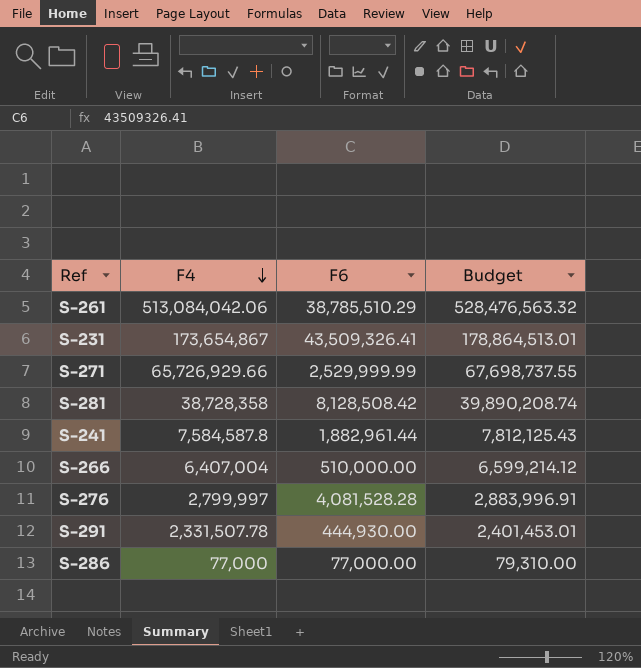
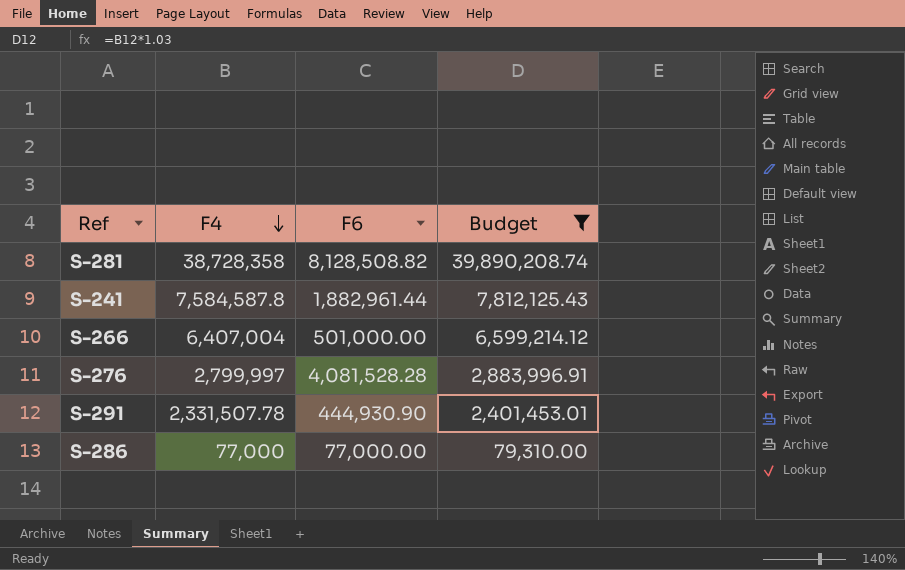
filter: none -> Budget <= 39,890,208.74
S-281 | F6: 8,128,508.42 -> 8,128,508.82
S-266 | F6: 510,000.00 -> 501,000.00
S-291 | F6: 444,930.00 -> 444,930.90

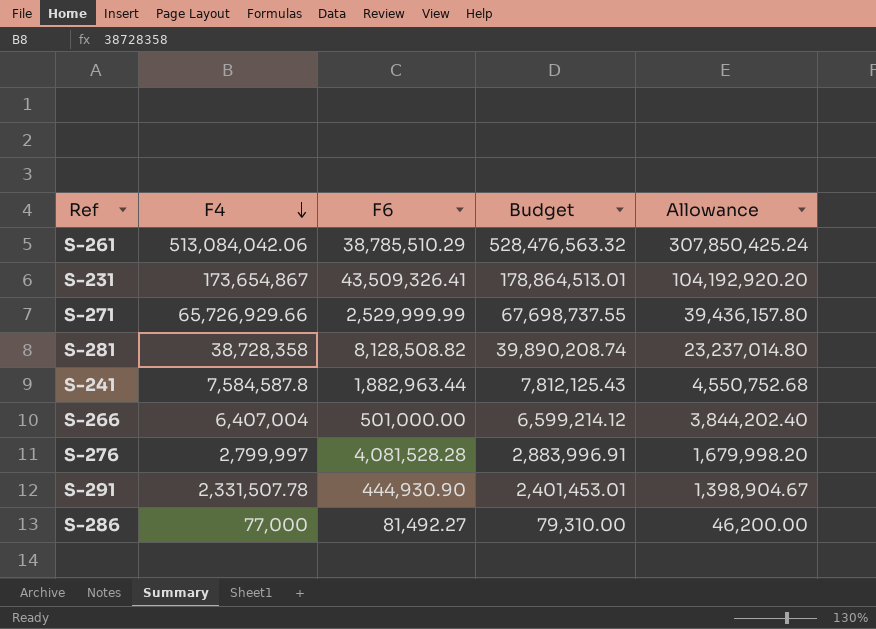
filter: Budget <= 39,890,208.74 -> none
column Allowance | formula: none -> [F4] * 0.6
S-241 | F6: 1,882,961.44 -> 1,882,963.44
S-286 | F6: 77,000.00 -> 81,492.27

